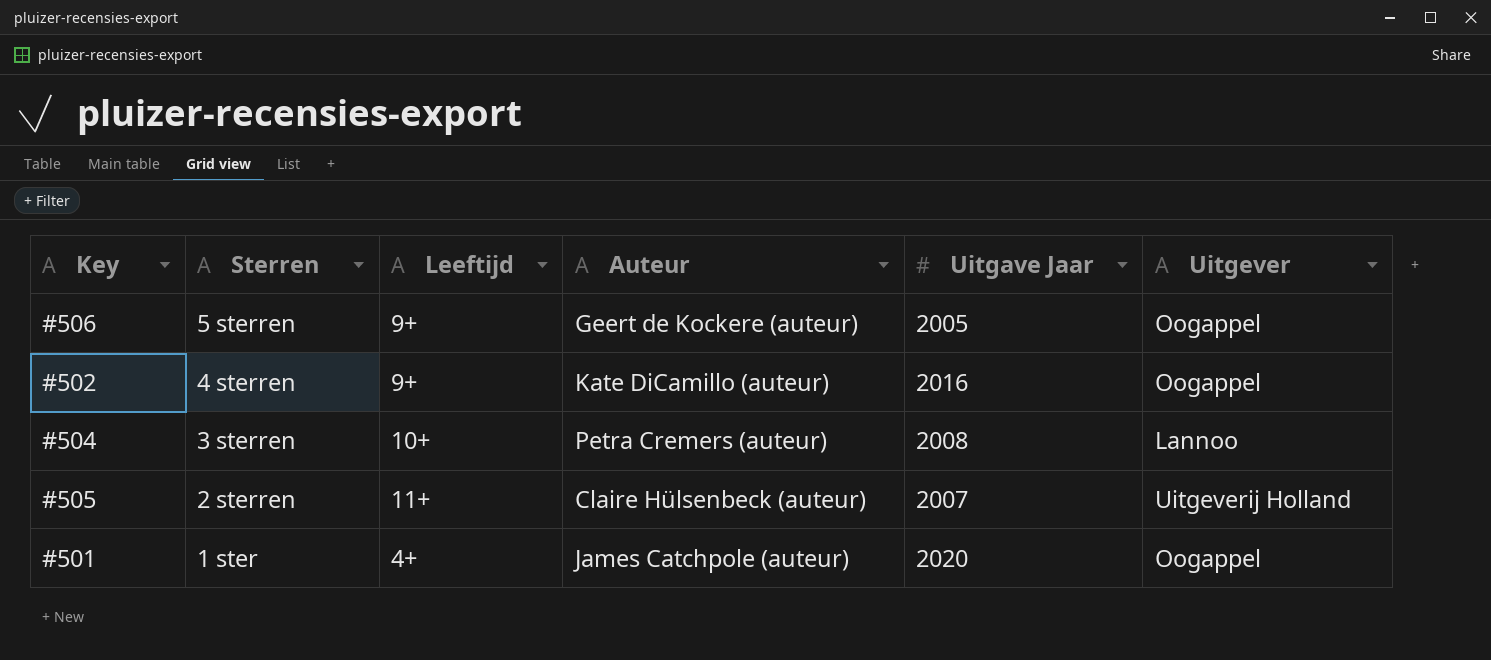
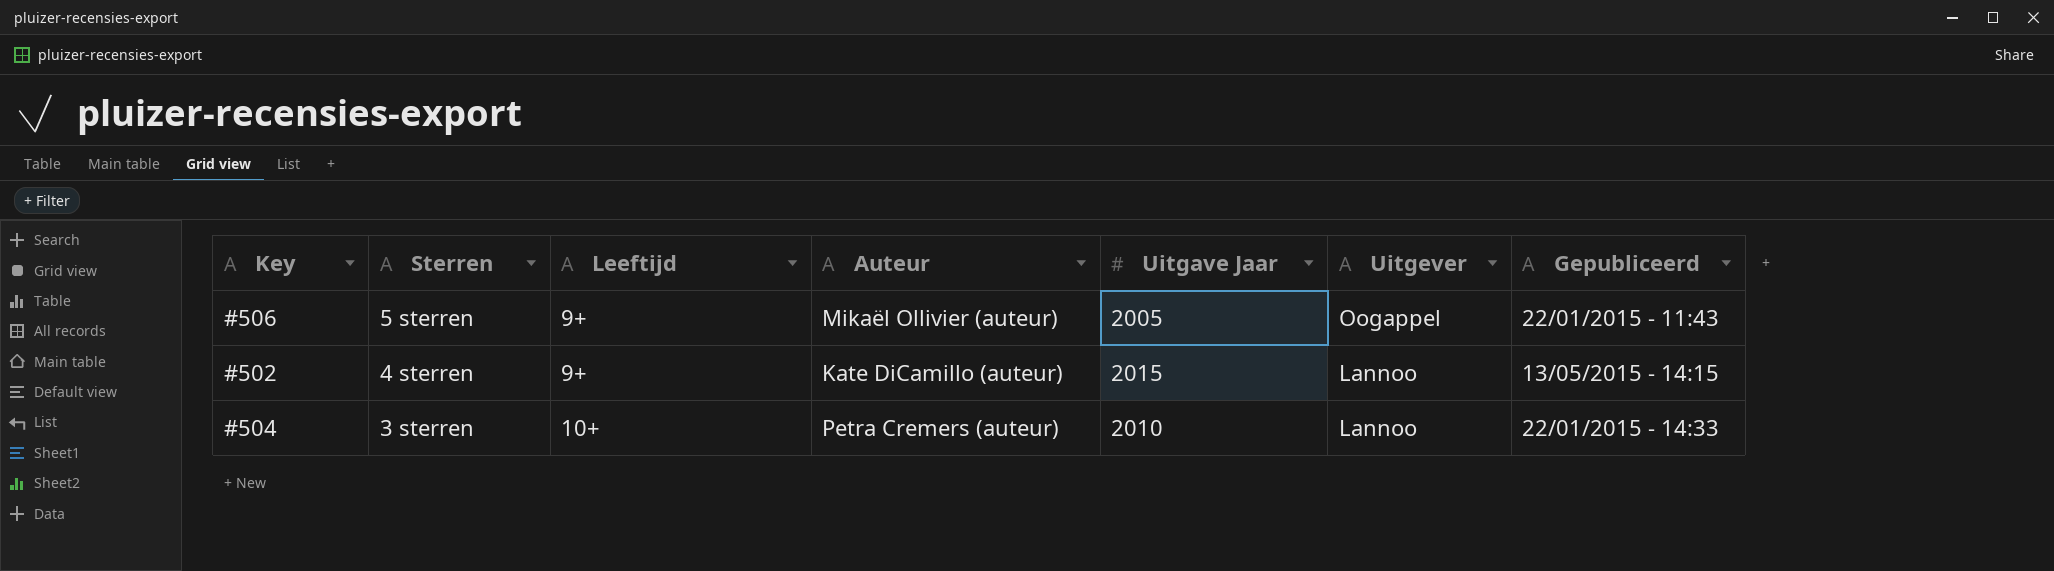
column Gepubliceerd | position: none -> 7
row #505: 2 sterren | 11+ | Claire Hülsenbeck (auteur) | 2007 | Uitgeverij Holland -> none
row #501: 1 ster | 4+ | James Catchpole (auteur) | 2020 | Oogappel -> none
#506 | Auteur: Geert de Kockere (auteur) -> Mikaël Ollivier (auteur)
#502 | Uitgave Jaar: 2016 -> 2015
#502 | Uitgever: Oogappel -> Lannoo
#504 | Uitgave Jaar: 2008 -> 2010

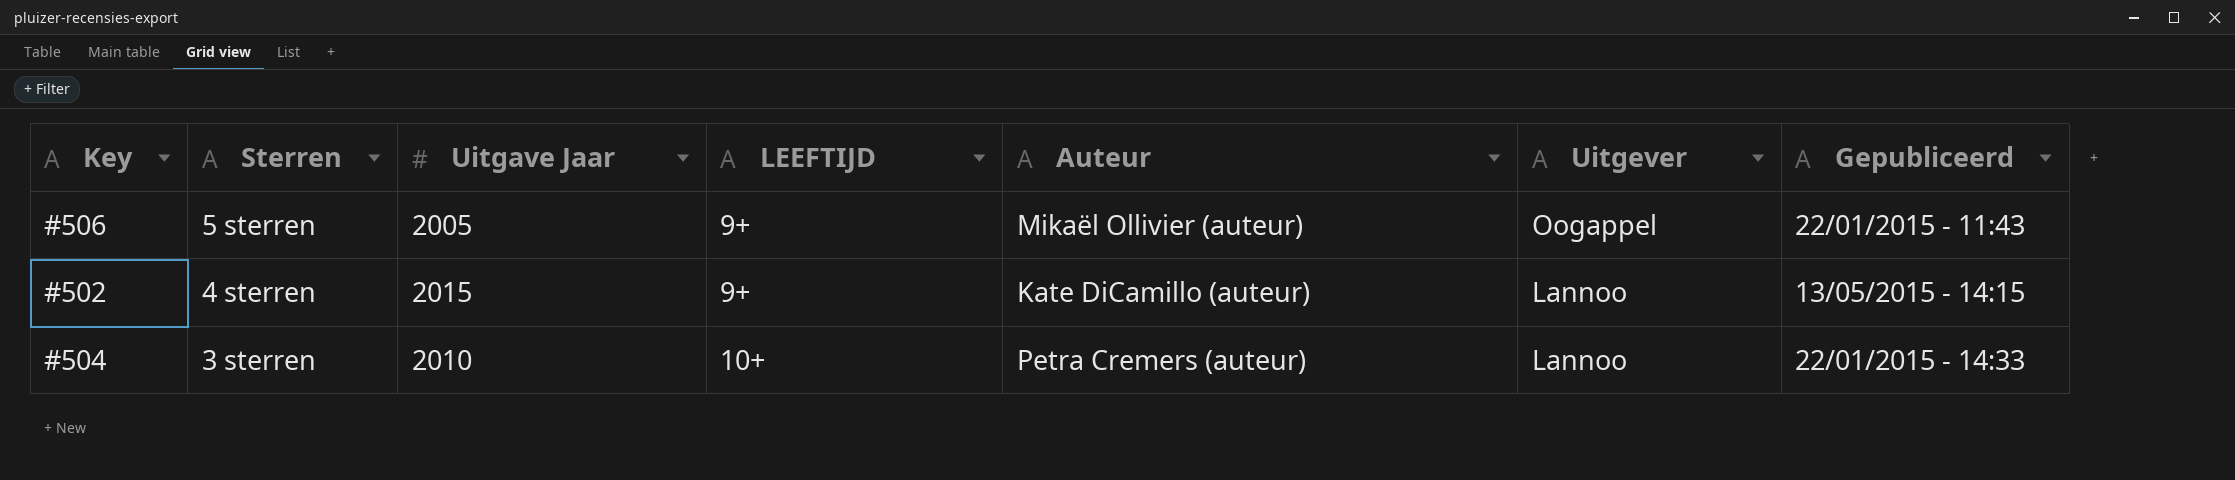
column Uitgave Jaar | position: 5 -> 3
column name: Leeftijd -> LEEFTIJD

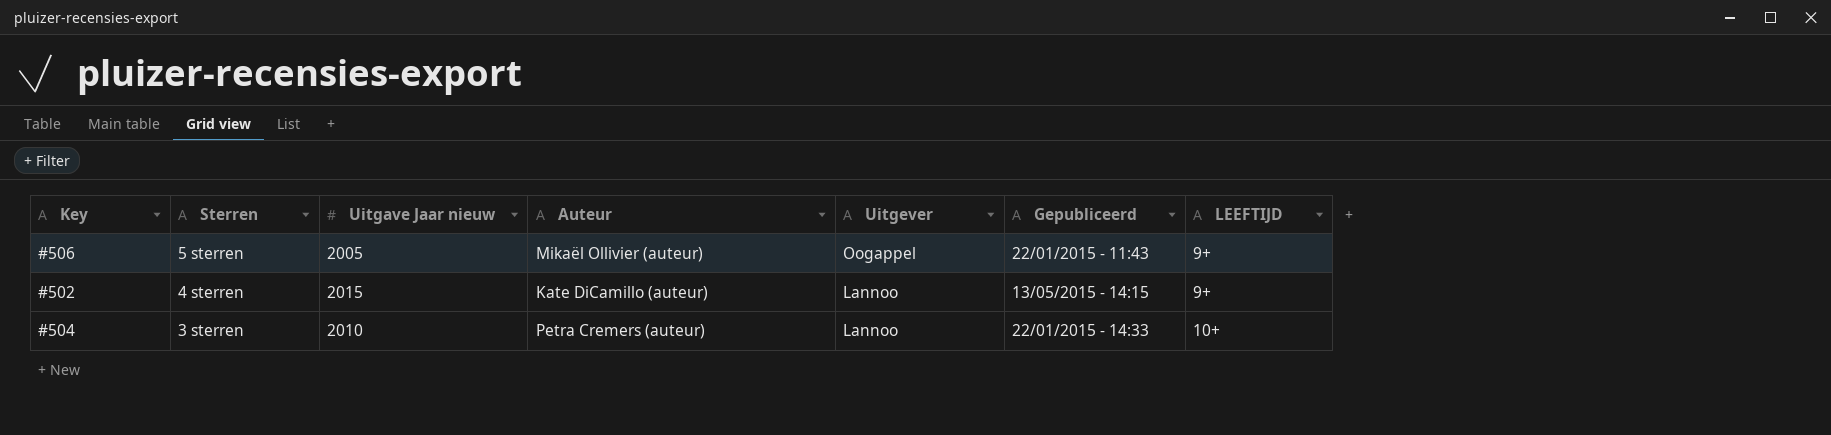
column name: Uitgave Jaar -> Uitgave Jaar nieuw
column LEEFTIJD | position: 4 -> 7

